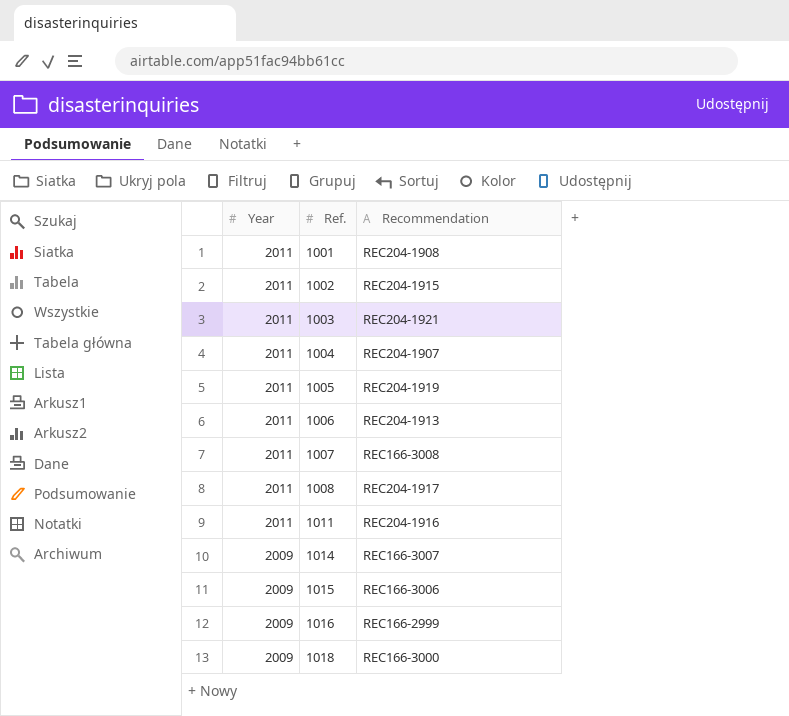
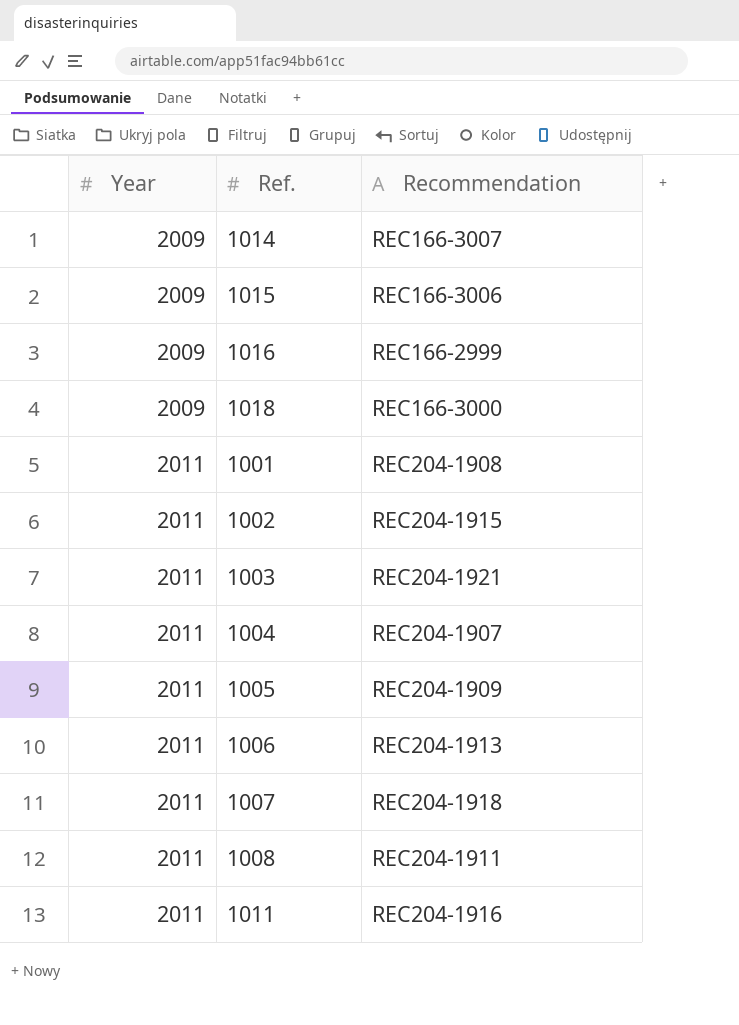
row order: Year descending -> Year ascending
1005 | Recommendation: REC204-1919 -> REC204-1909
1007 | Recommendation: REC166-3008 -> REC204-1918
1008 | Recommendation: REC204-1917 -> REC204-1911

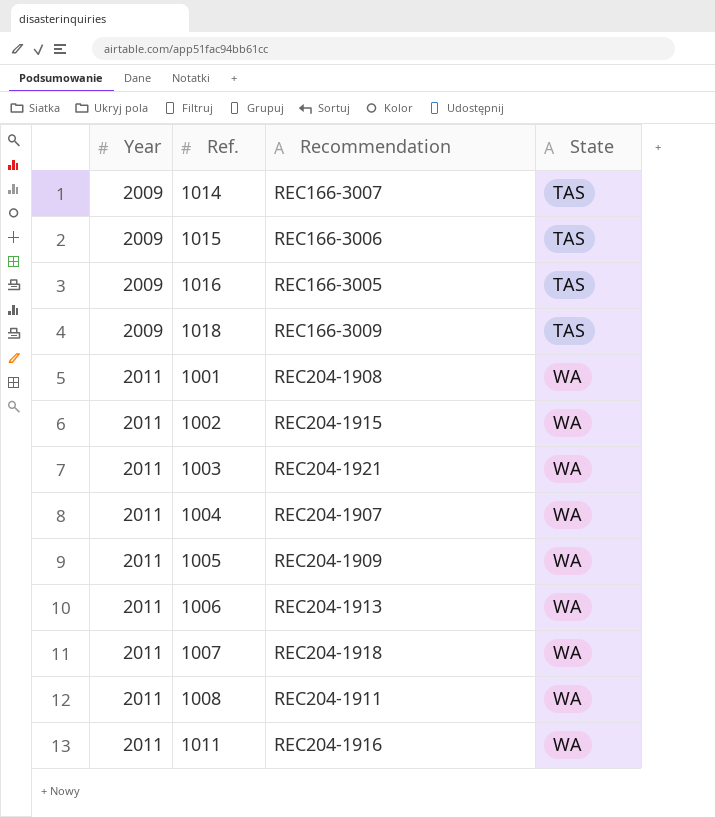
column State | position: none -> 4
1016 | Recommendation: REC166-2999 -> REC166-3005
1018 | Recommendation: REC166-3000 -> REC166-3009

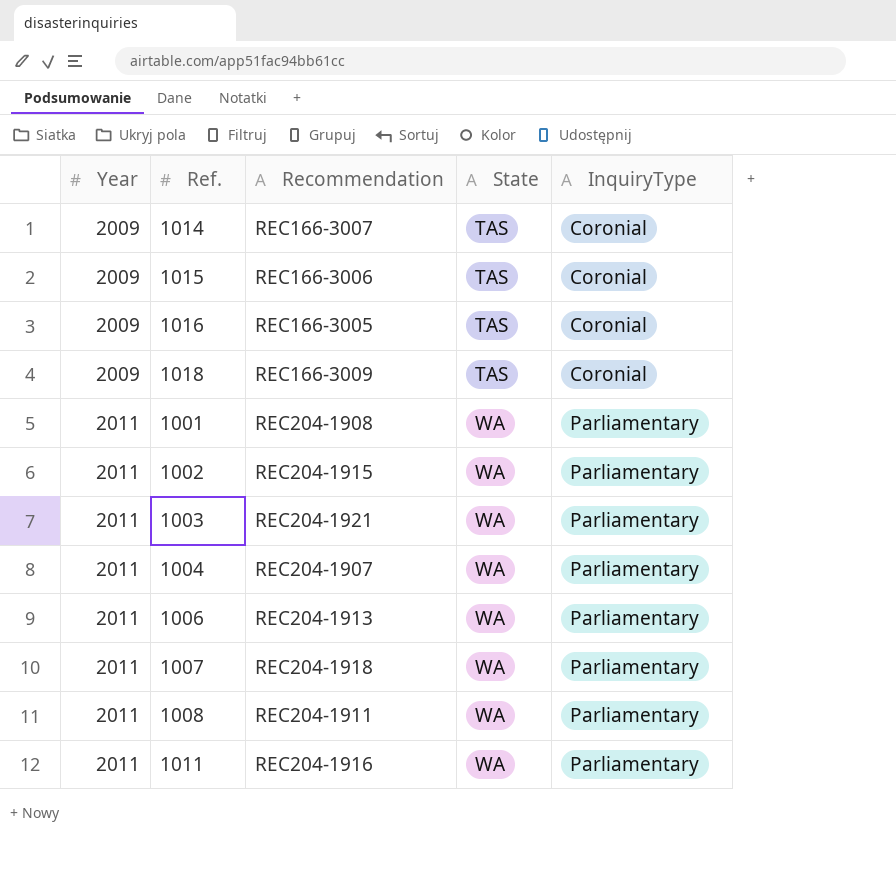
column InquiryType | position: none -> 5
row 1005: 2011 | REC204-1909 | WA -> none

